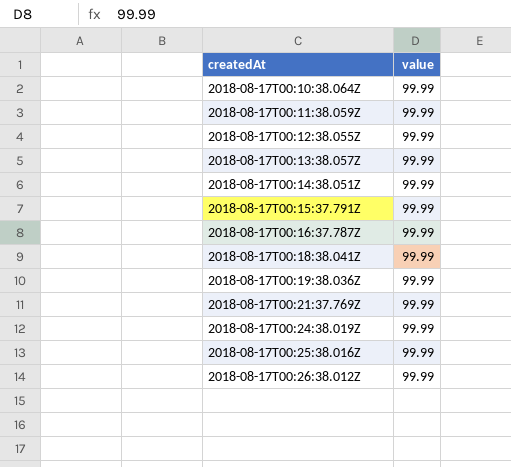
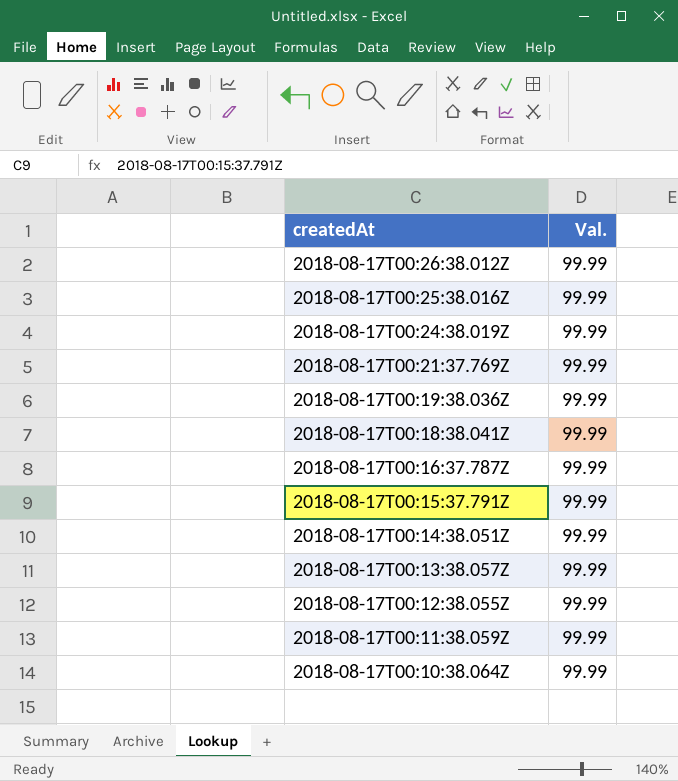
row order: createdAt ascending -> createdAt descending
column name: value -> Val.

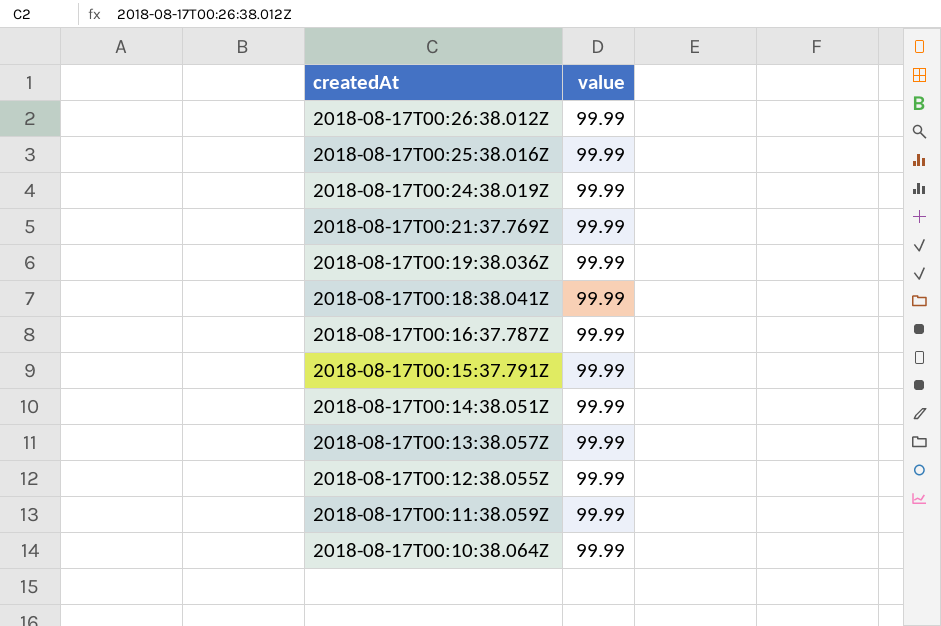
column name: Val. -> value

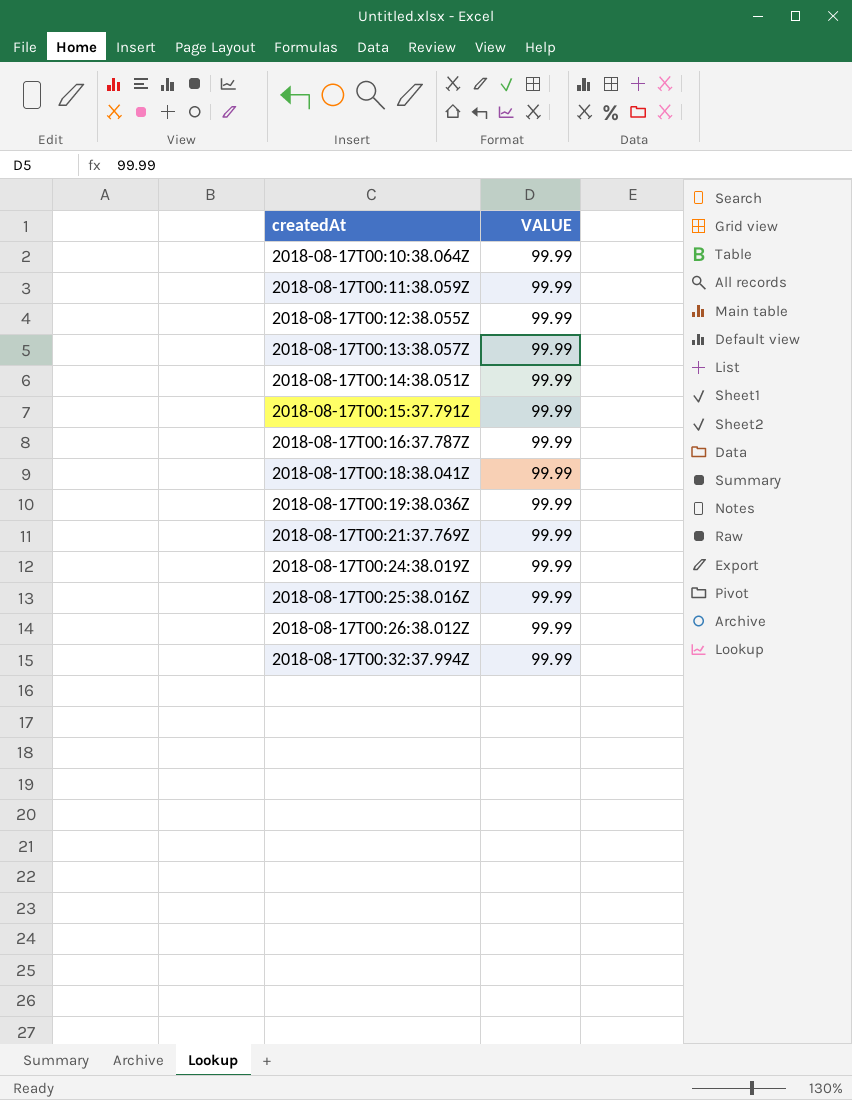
row order: createdAt descending -> createdAt ascending
column name: value -> VALUE
row 2018-08-17T00:32:37.994Z: none -> 99.99

